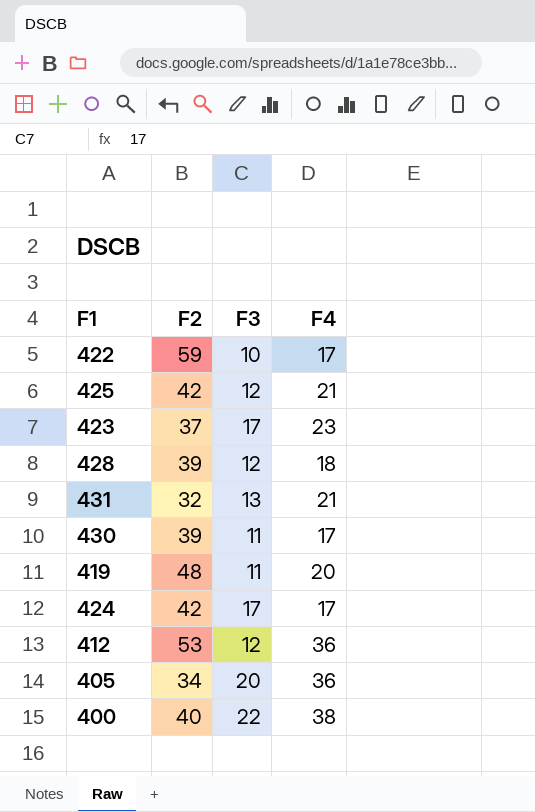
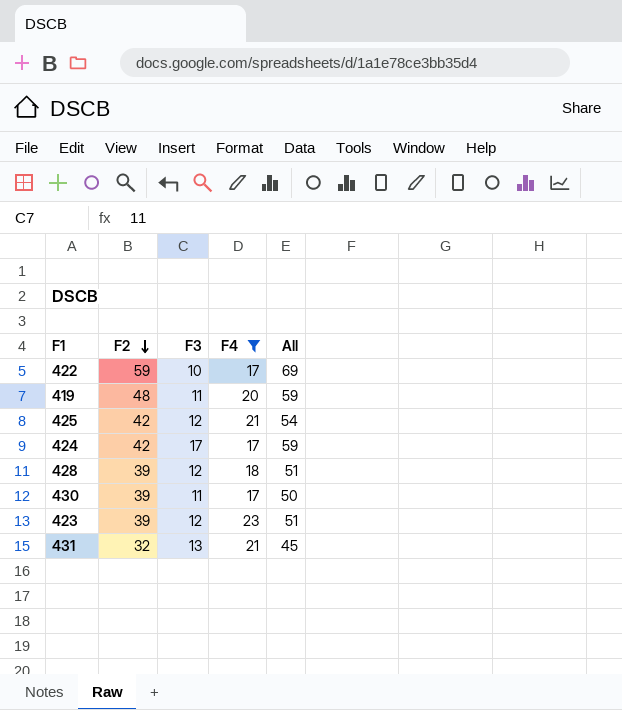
filter: none -> F4 <= 23
row order: none -> F2 descending
column All | formula: none -> [F2] + [F3]
423 | F2: 37 -> 39
423 | F3: 17 -> 12

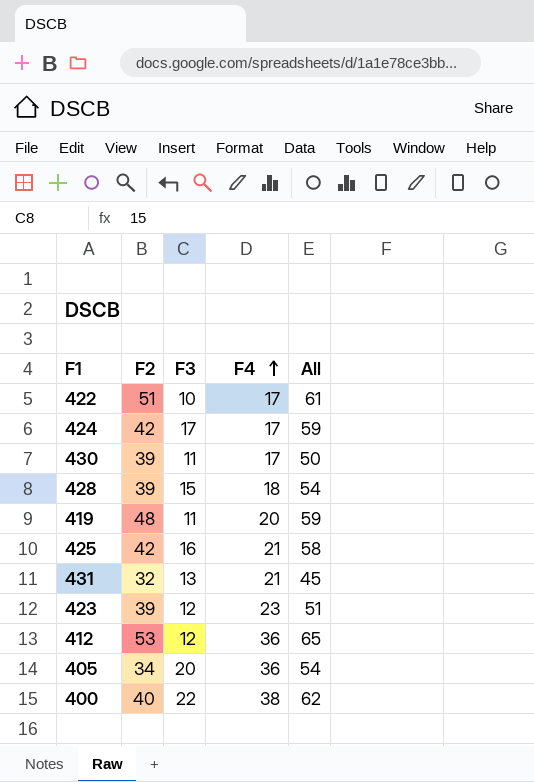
filter: F4 <= 23 -> none
row order: F2 descending -> F4 ascending
422 | F2: 59 -> 51
422 | All: 69 -> 61
428 | F3: 12 -> 15
428 | All: 51 -> 54
425 | F3: 12 -> 16
425 | All: 54 -> 58

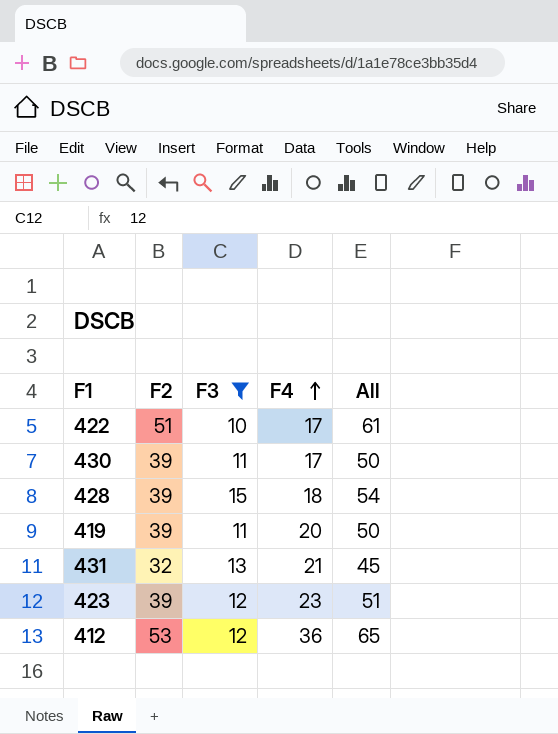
filter: none -> F3 <= 15
419 | F2: 48 -> 39
419 | All: 59 -> 50

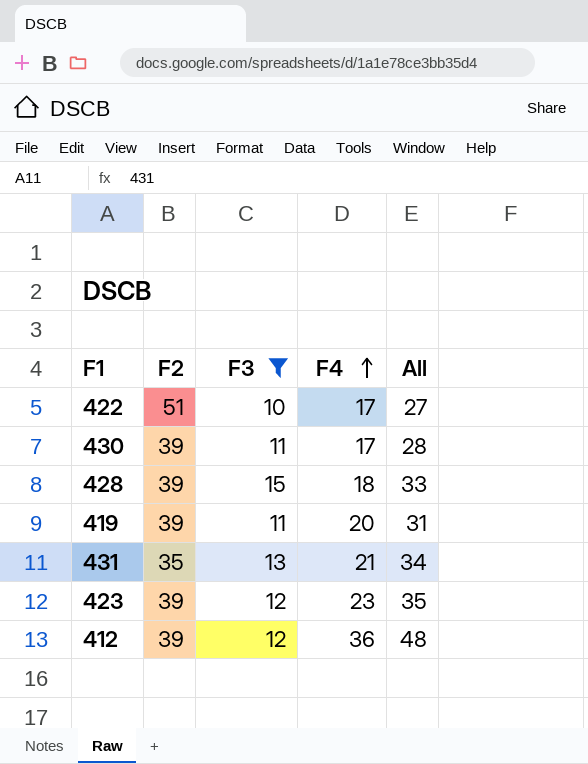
column All | formula: [F2] + [F3] -> [F3] + [F4]
431 | F2: 32 -> 35
412 | F2: 53 -> 39

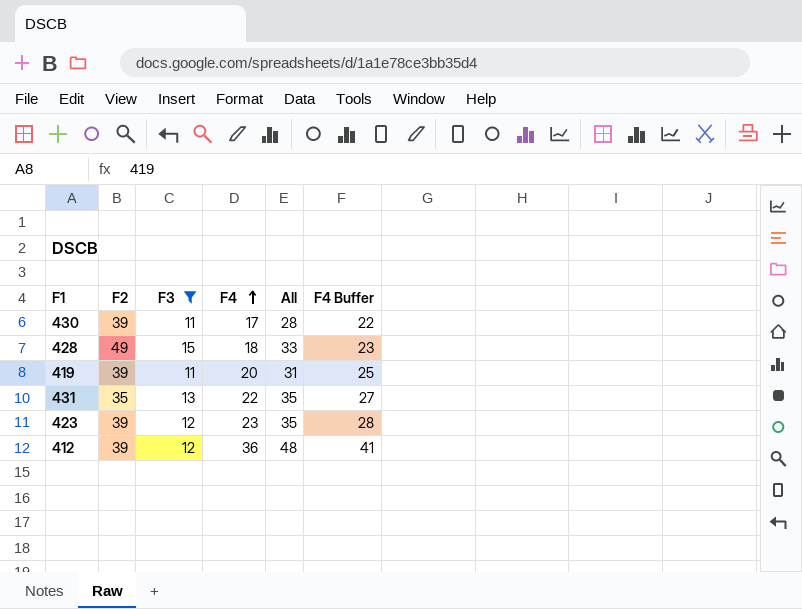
column F4 Buffer | formula: none -> [F4] + 5
row 422: 51 | 10 | 17 | 27 -> none
428 | F2: 39 -> 49
431 | F4: 21 -> 22
431 | All: 34 -> 35

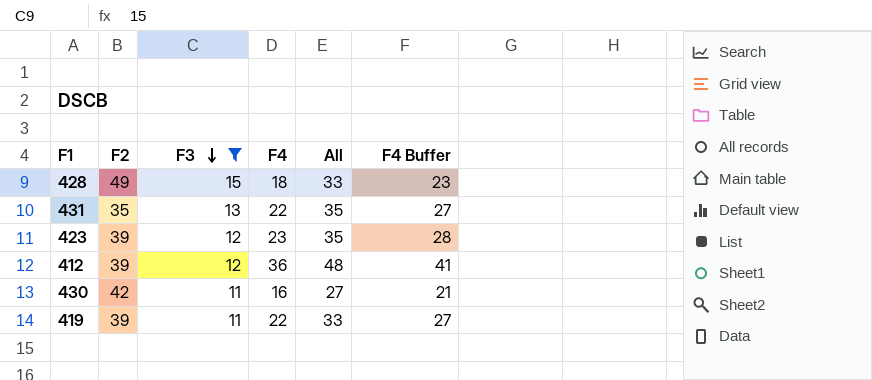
row order: F4 ascending -> F3 descending
430 | F2: 39 -> 42
430 | F4: 17 -> 16
430 | All: 28 -> 27
430 | F4 Buffer: 22 -> 21
419 | F4: 20 -> 22
419 | All: 31 -> 33
419 | F4 Buffer: 25 -> 27

